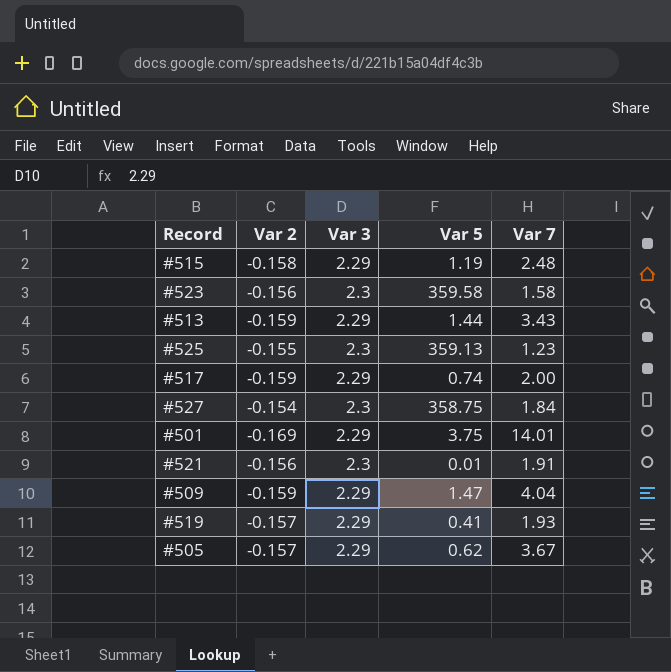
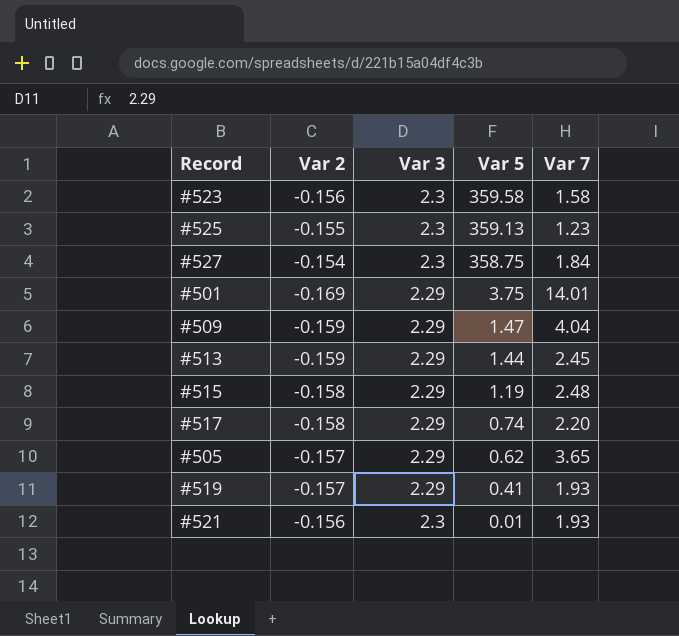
row order: none -> Var 5 descending
#513 | Var 7: 3.43 -> 2.45
#517 | Var 2: -0.159 -> -0.158
#517 | Var 7: 2.00 -> 2.20
#505 | Var 7: 3.67 -> 3.65
#521 | Var 7: 1.91 -> 1.93

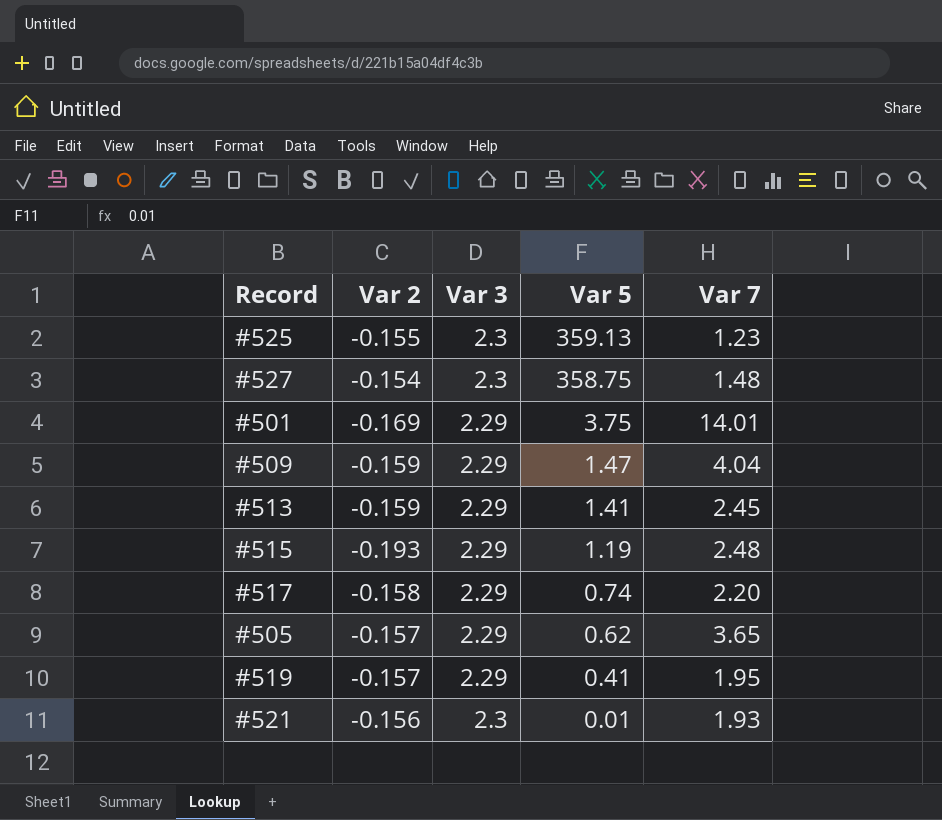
row #523: -0.156 | 2.3 | 359.58 | 1.58 -> none
#527 | Var 7: 1.84 -> 1.48
#513 | Var 5: 1.44 -> 1.41
#515 | Var 2: -0.158 -> -0.193
#519 | Var 7: 1.93 -> 1.95

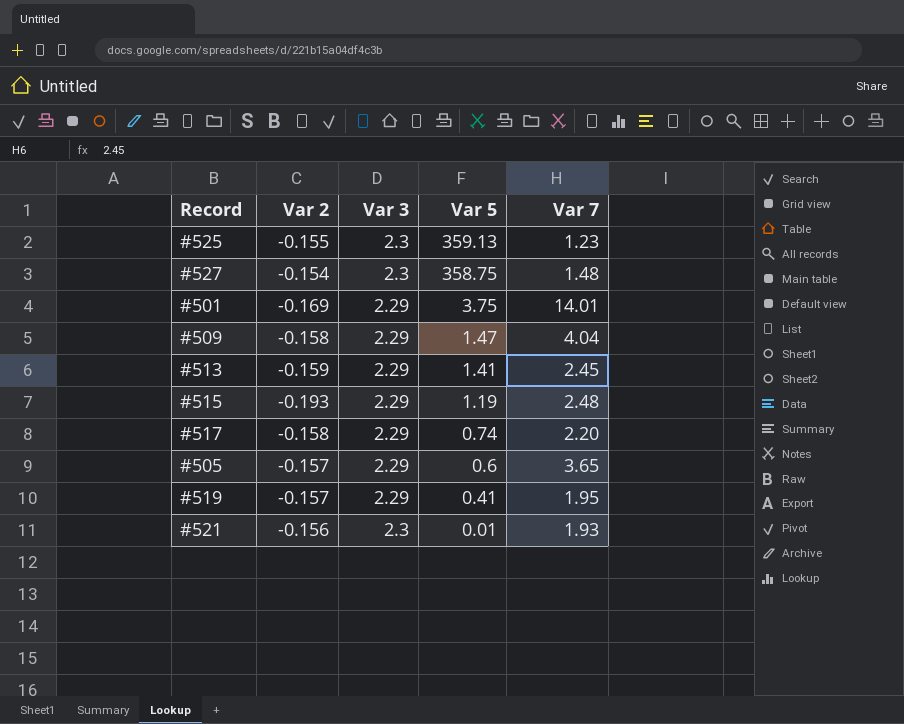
#509 | Var 2: -0.159 -> -0.158
#505 | Var 5: 0.62 -> 0.6

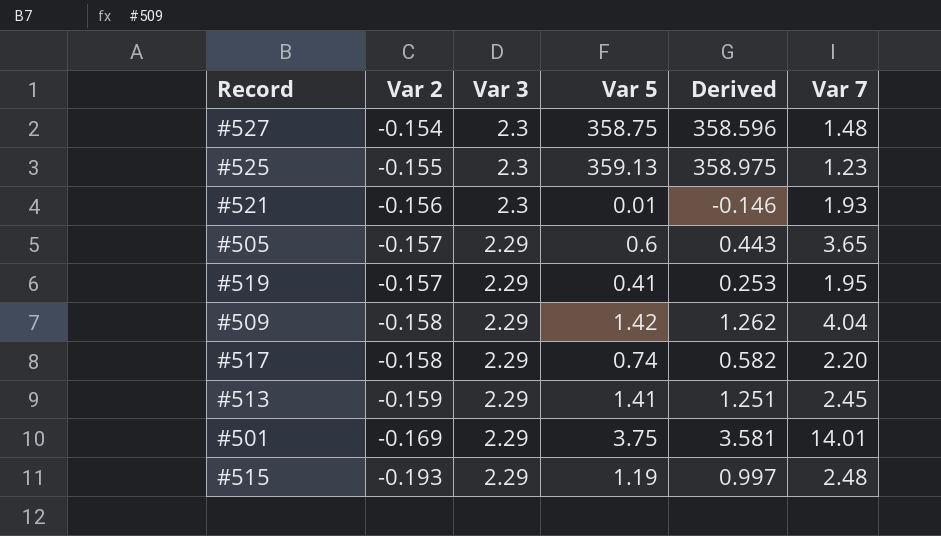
row order: Var 5 descending -> Var 2 descending
column Derived | formula: none -> [Var 2] + [Var 5]
#509 | Var 5: 1.47 -> 1.42

